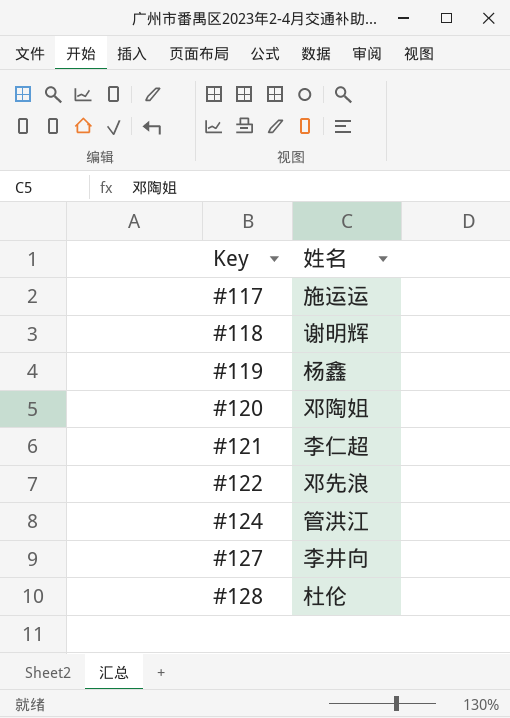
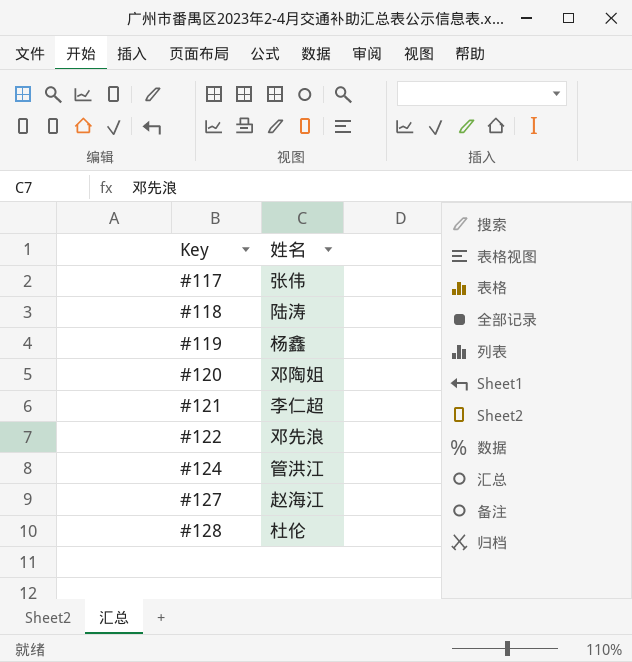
#117 | 姓名: 施运运 -> 张伟
#118 | 姓名: 谢明辉 -> 陆涛
#127 | 姓名: 李井向 -> 赵海江

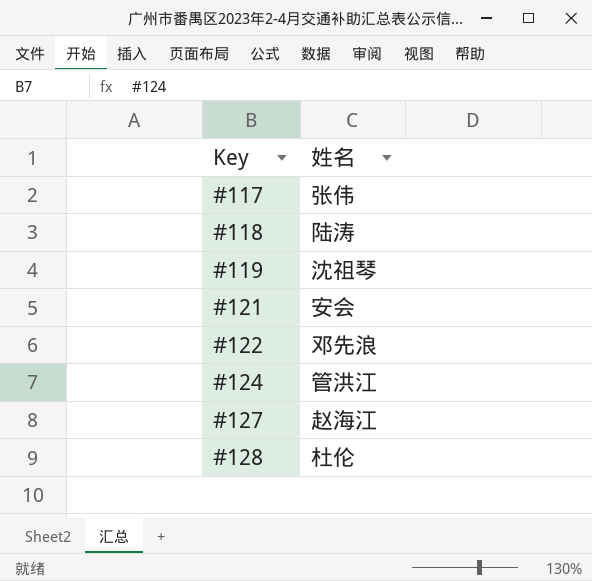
row #120: 邓陶姐 -> none
#119 | 姓名: 杨鑫 -> 沈祖琴
#121 | 姓名: 李仁超 -> 安会

